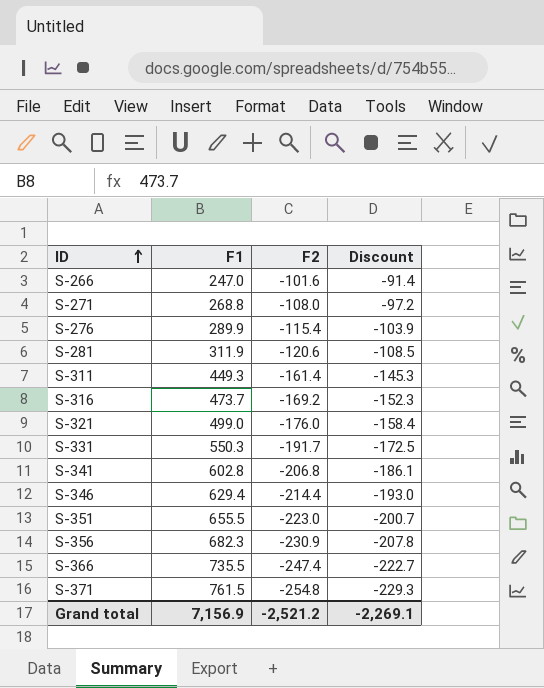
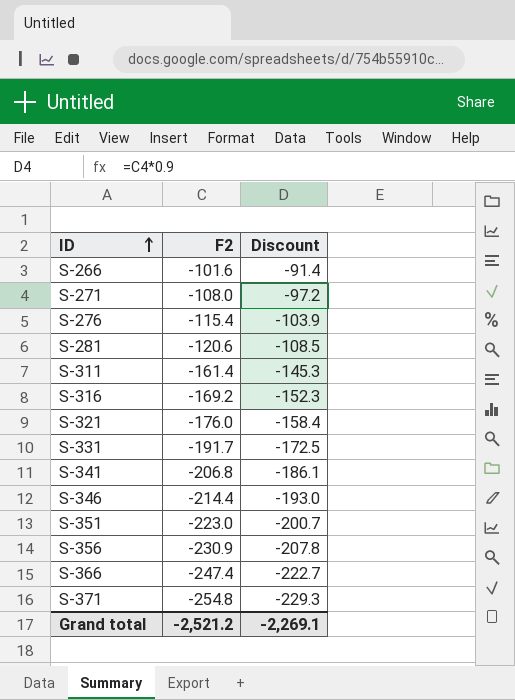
column F1 | position: 2 -> none

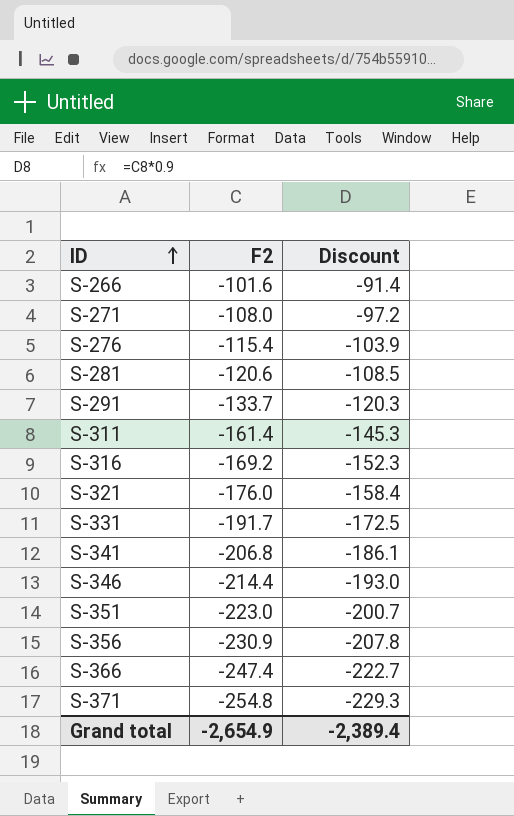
row S-291: none -> -133.7 | -120.3
Grand total | F2: -2,521.2 -> -2,654.9
Grand total | Discount: -2,269.1 -> -2,389.4

